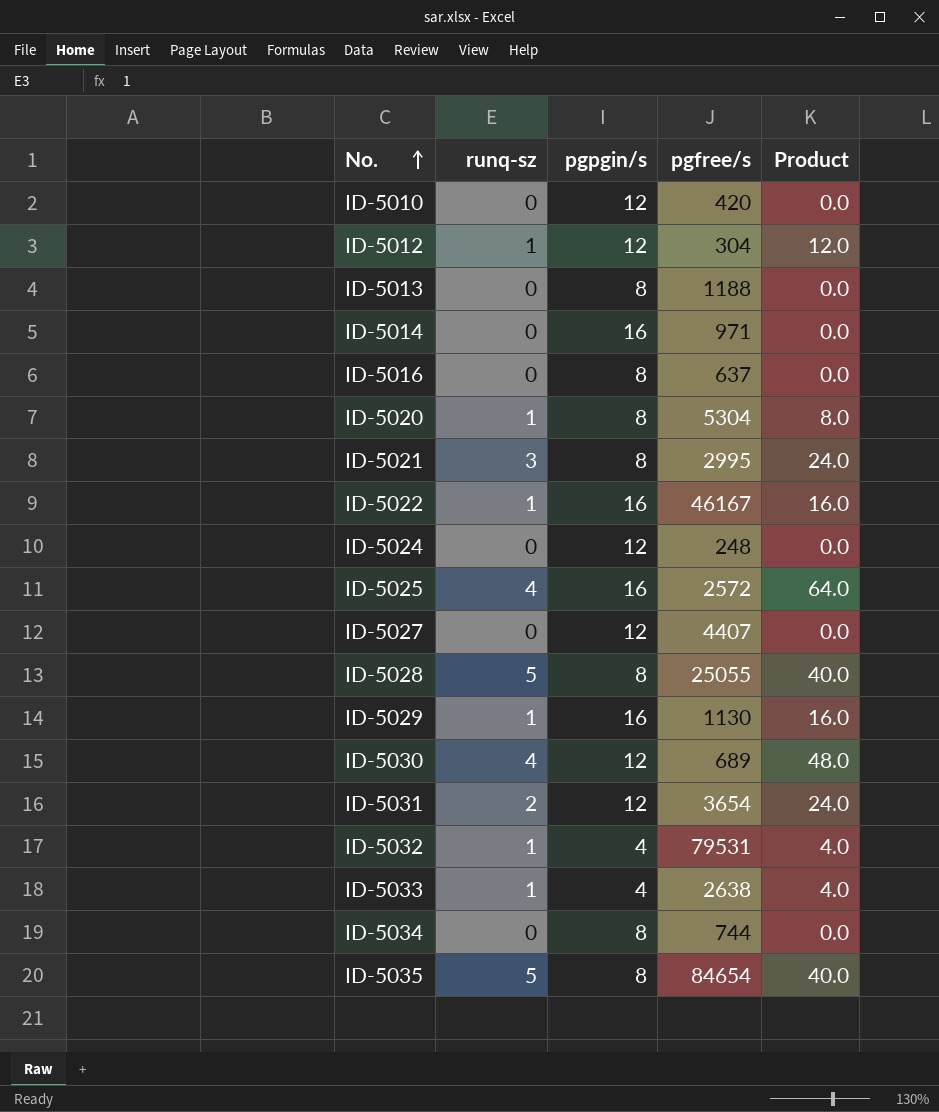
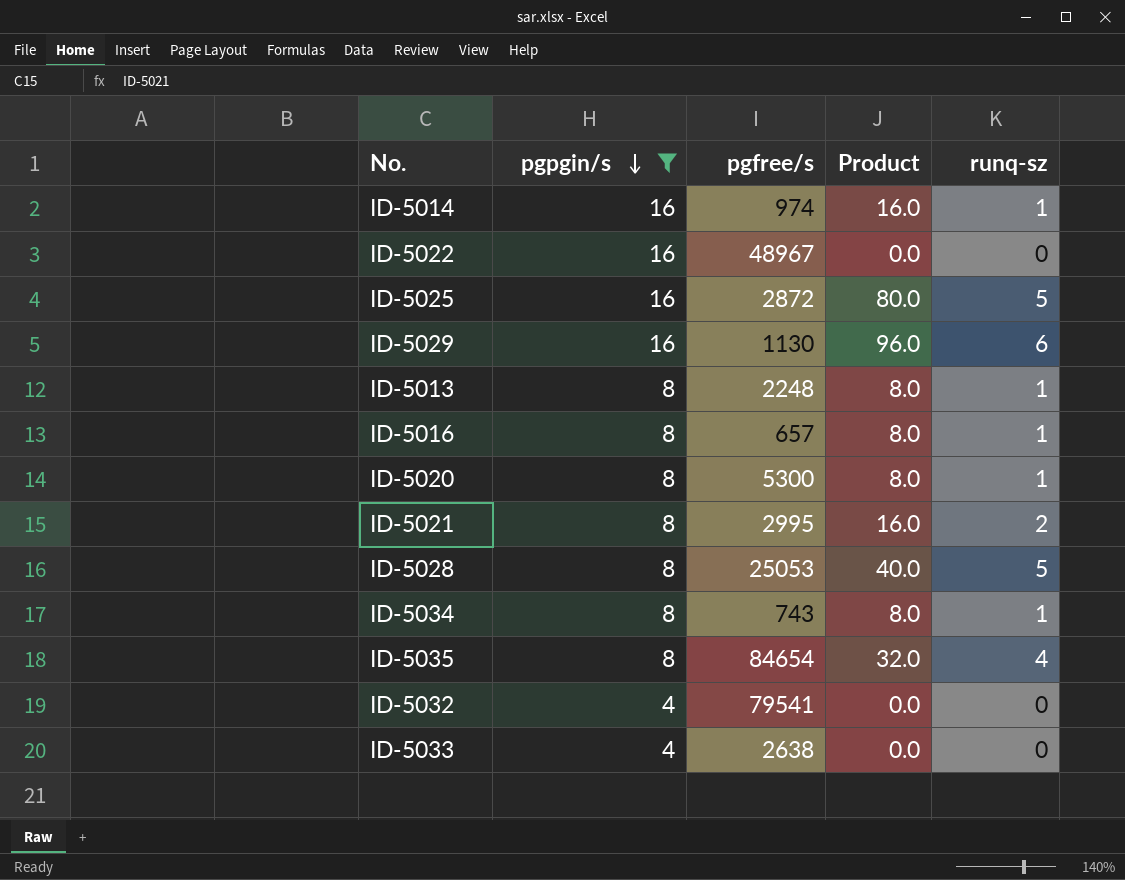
filter: none -> pgpgin/s != 12
row order: No. ascending -> pgpgin/s descending
column runq-sz | position: 2 -> 5
ID-5014 | pgfree/s: 971 -> 974
ID-5014 | Product: 0.0 -> 16.0
ID-5014 | runq-sz: 0 -> 1
ID-5022 | pgfree/s: 46167 -> 48967
ID-5022 | Product: 16.0 -> 0.0
ID-5022 | runq-sz: 1 -> 0
ID-5025 | pgfree/s: 2572 -> 2872
ID-5025 | Product: 64.0 -> 80.0
ID-5025 | runq-sz: 4 -> 5
ID-5029 | Product: 16.0 -> 96.0
ID-5029 | runq-sz: 1 -> 6
ID-5013 | pgfree/s: 1188 -> 2248
ID-5013 | Product: 0.0 -> 8.0
ID-5013 | runq-sz: 0 -> 1
ID-5016 | pgfree/s: 637 -> 657
ID-5016 | Product: 0.0 -> 8.0
ID-5016 | runq-sz: 0 -> 1
ID-5020 | pgfree/s: 5304 -> 5300
ID-5021 | Product: 24.0 -> 16.0
ID-5021 | runq-sz: 3 -> 2
ID-5028 | pgfree/s: 25055 -> 25053
ID-5034 | pgfree/s: 744 -> 743
ID-5034 | Product: 0.0 -> 8.0
ID-5034 | runq-sz: 0 -> 1
ID-5035 | Product: 40.0 -> 32.0
ID-5035 | runq-sz: 5 -> 4
ID-5032 | pgfree/s: 79531 -> 79541
ID-5032 | Product: 4.0 -> 0.0
ID-5032 | runq-sz: 1 -> 0
ID-5033 | Product: 4.0 -> 0.0
ID-5033 | runq-sz: 1 -> 0

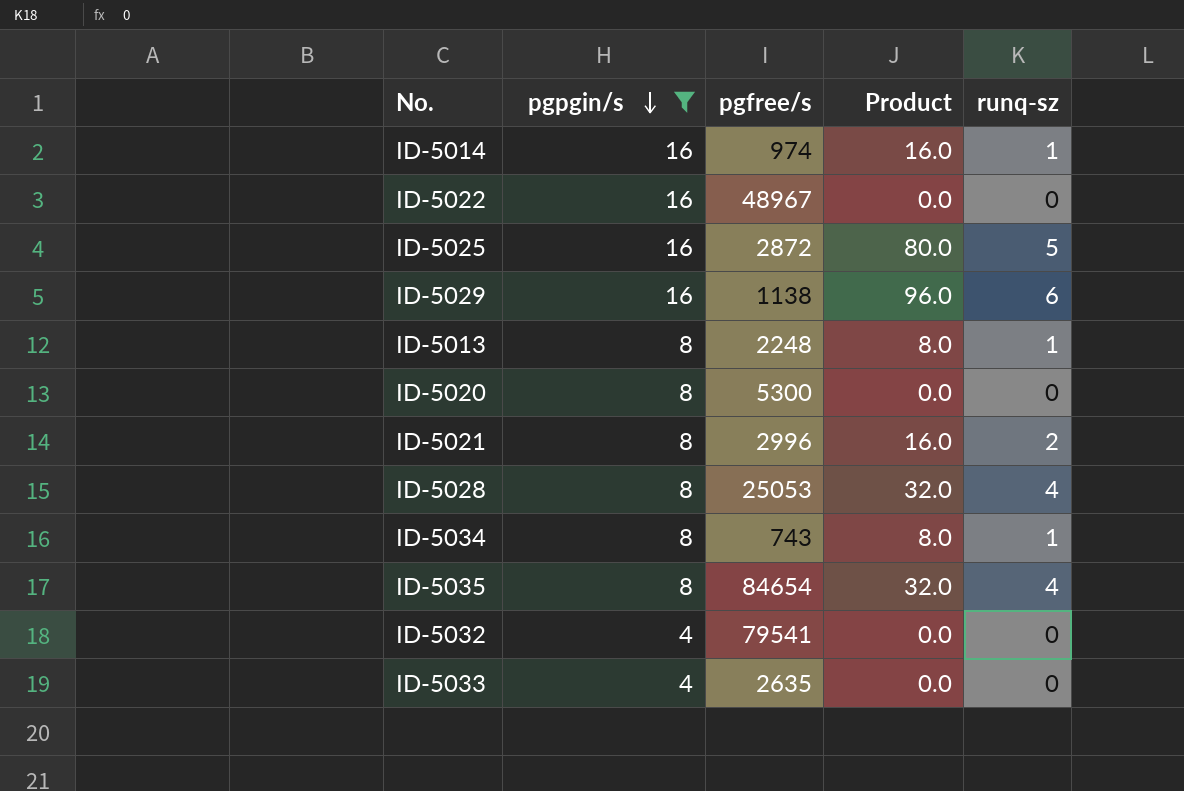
row ID-5016: 8 | 657 | 8.0 | 1 -> none
ID-5029 | pgfree/s: 1130 -> 1138
ID-5020 | Product: 8.0 -> 0.0
ID-5020 | runq-sz: 1 -> 0
ID-5021 | pgfree/s: 2995 -> 2996
ID-5028 | Product: 40.0 -> 32.0
ID-5028 | runq-sz: 5 -> 4
ID-5033 | pgfree/s: 2638 -> 2635

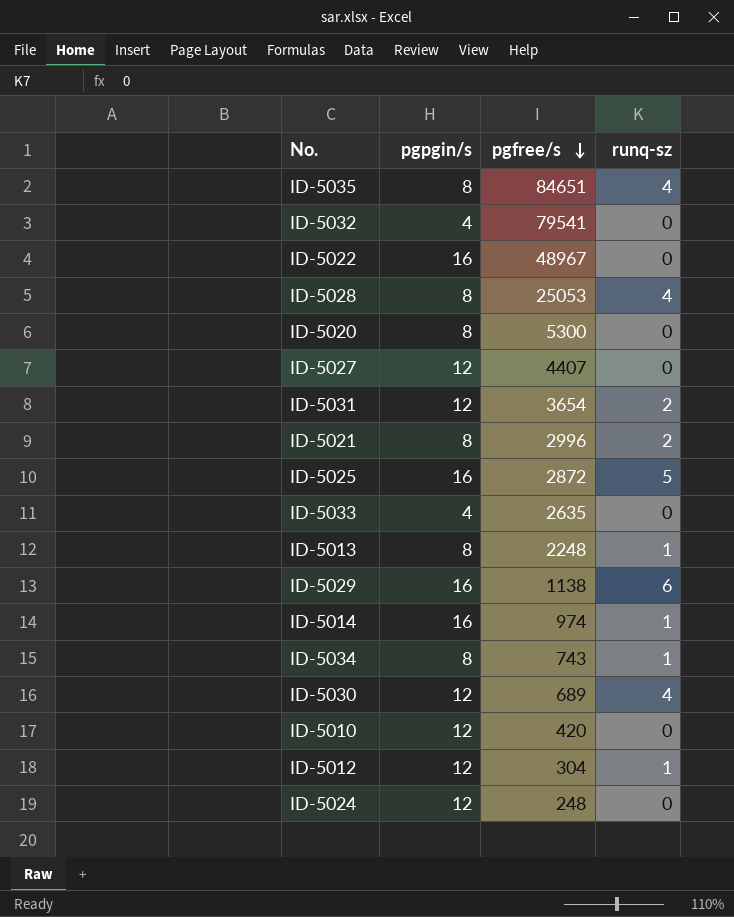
filter: pgpgin/s != 12 -> none
row order: pgpgin/s descending -> pgfree/s descending
column Product | formula: [pgpgin/s] * [runq-sz] -> none
ID-5035 | pgfree/s: 84654 -> 84651

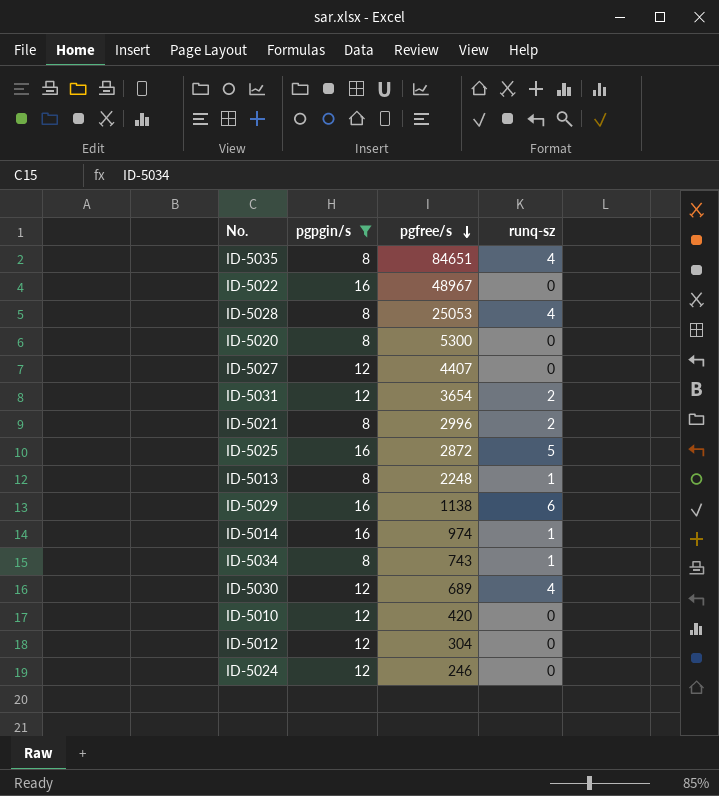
filter: none -> pgpgin/s != 4
ID-5012 | runq-sz: 1 -> 0
ID-5024 | pgfree/s: 248 -> 246

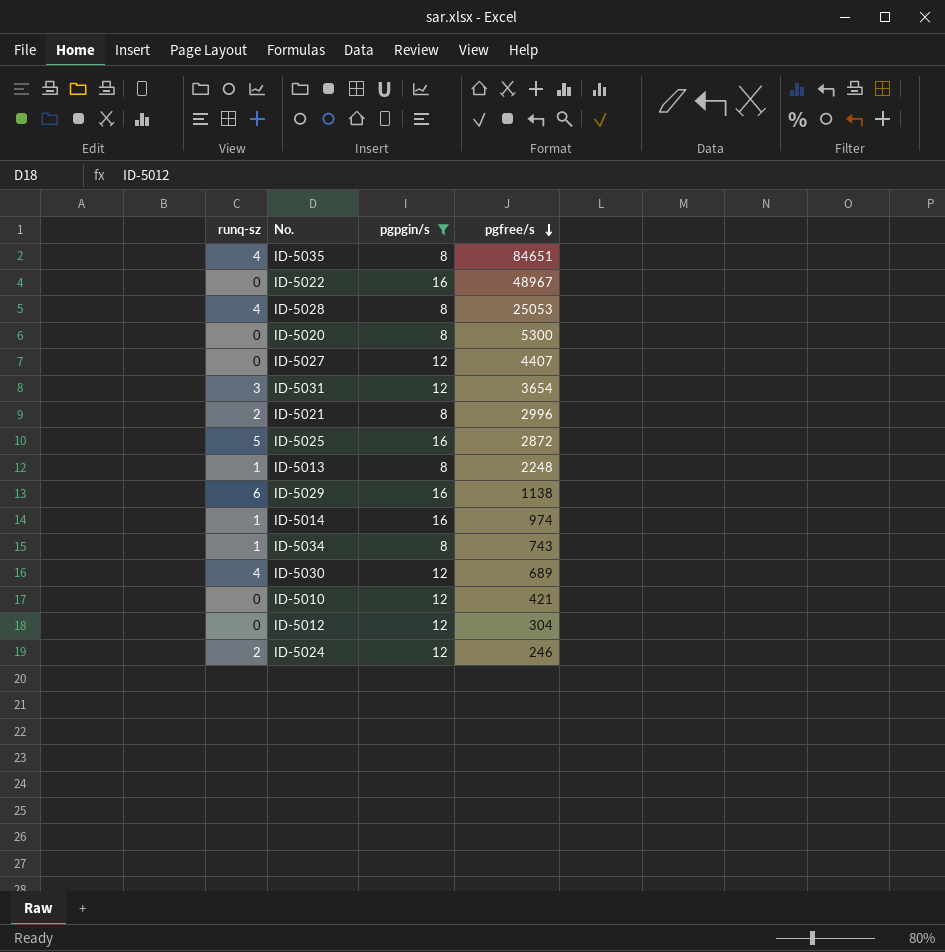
column runq-sz | position: 4 -> 1
ID-5031 | runq-sz: 2 -> 3
ID-5010 | pgfree/s: 420 -> 421
ID-5024 | runq-sz: 0 -> 2

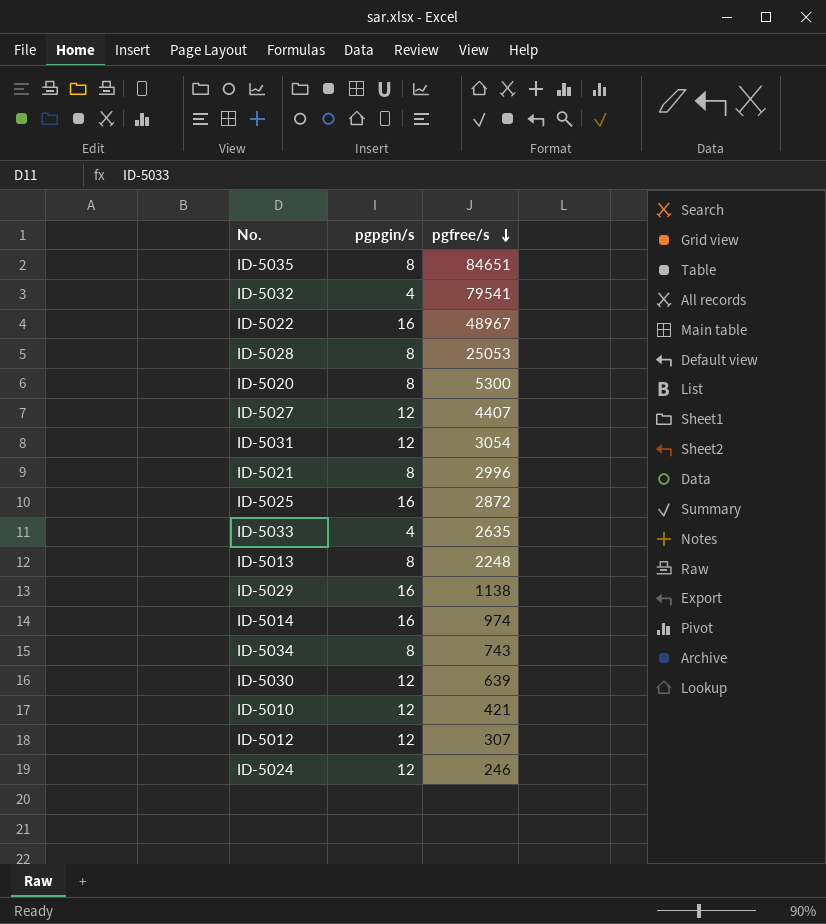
filter: pgpgin/s != 4 -> none
column runq-sz | position: 1 -> none
ID-5031 | pgfree/s: 3654 -> 3054
ID-5030 | pgfree/s: 689 -> 639
ID-5012 | pgfree/s: 304 -> 307

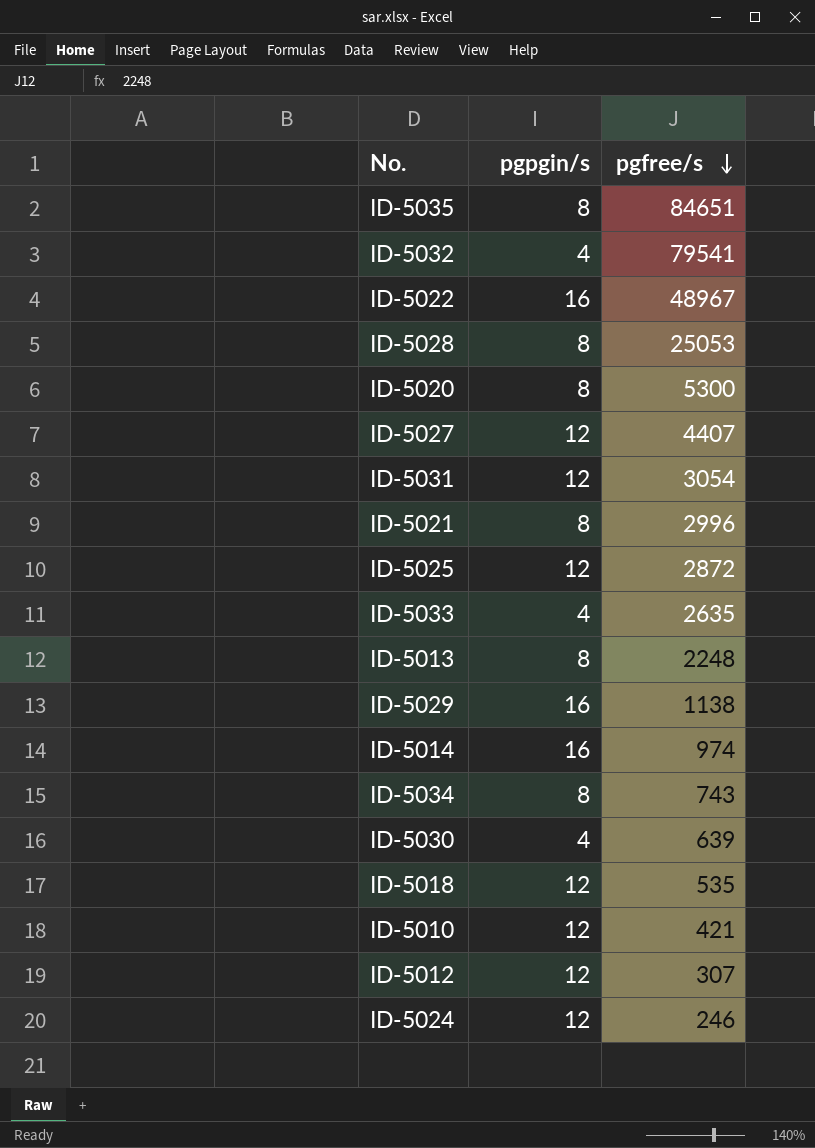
ID-5025 | pgpgin/s: 16 -> 12
ID-5030 | pgpgin/s: 12 -> 4
row ID-5018: none -> 12 | 535

